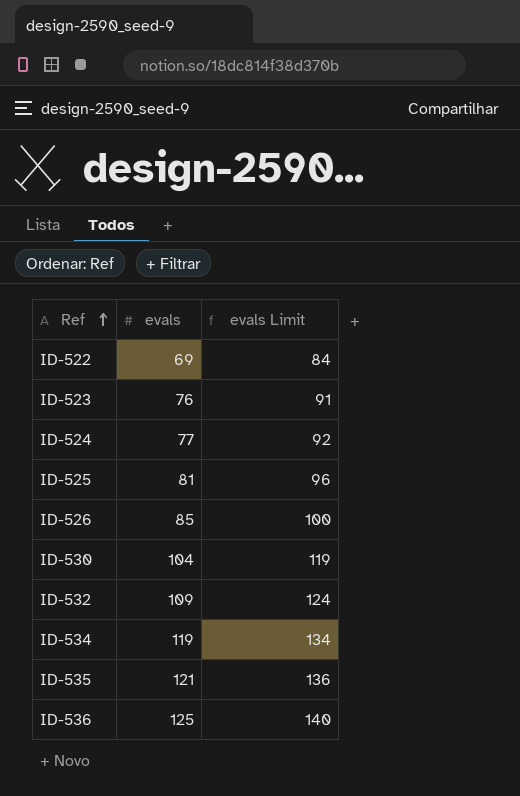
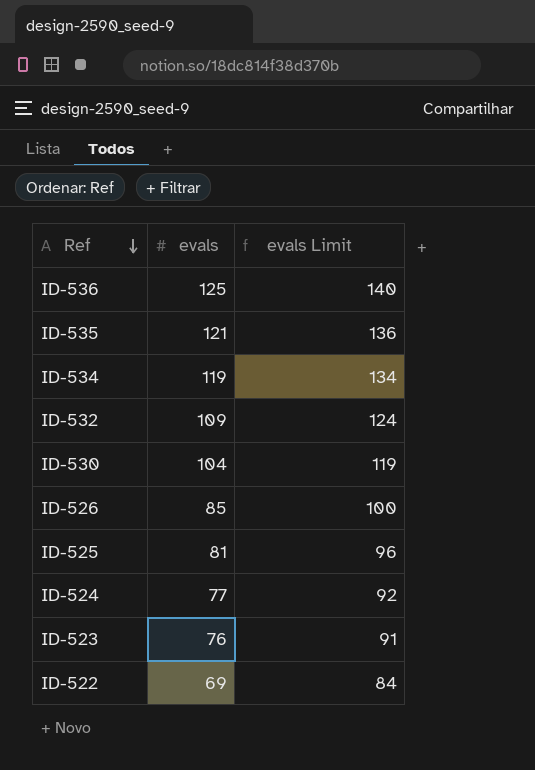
row order: Ref ascending -> Ref descending

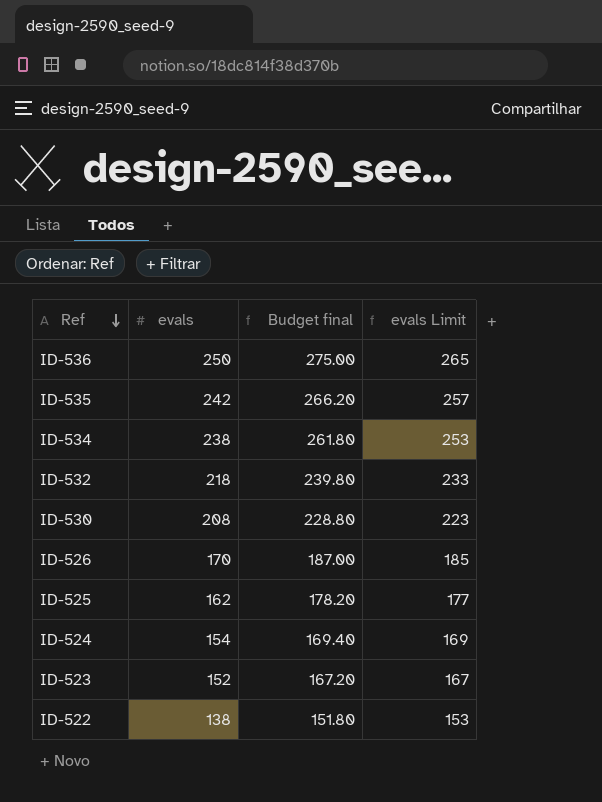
column Budget final | formula: none -> [evals] * 1.1
ID-536 | evals: 125 -> 250
ID-536 | evals Limit: 140 -> 265
ID-535 | evals: 121 -> 242
ID-535 | evals Limit: 136 -> 257
ID-534 | evals: 119 -> 238
ID-534 | evals Limit: 134 -> 253
ID-532 | evals: 109 -> 218
ID-532 | evals Limit: 124 -> 233
ID-530 | evals: 104 -> 208
ID-530 | evals Limit: 119 -> 223
ID-526 | evals: 85 -> 170
ID-526 | evals Limit: 100 -> 185
ID-525 | evals: 81 -> 162
ID-525 | evals Limit: 96 -> 177
ID-524 | evals: 77 -> 154
ID-524 | evals Limit: 92 -> 169
ID-523 | evals: 76 -> 152
ID-523 | evals Limit: 91 -> 167
ID-522 | evals: 69 -> 138
ID-522 | evals Limit: 84 -> 153

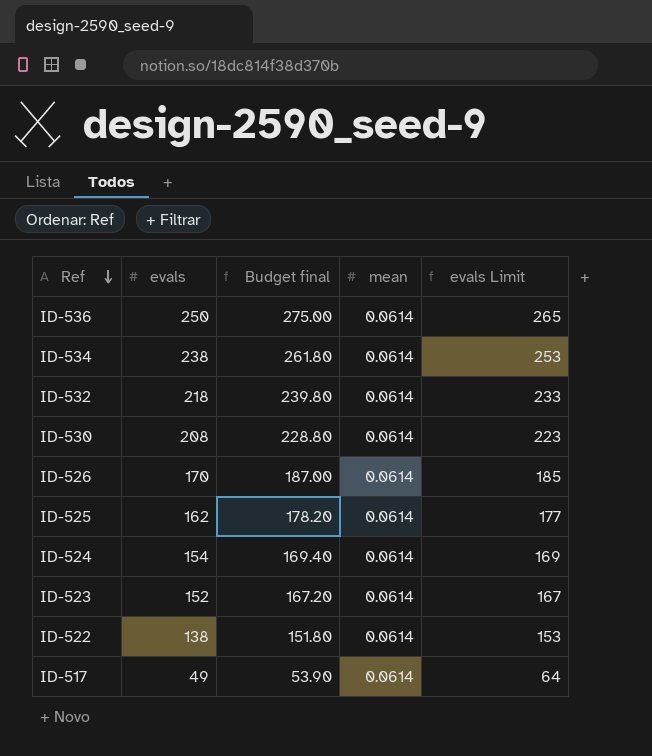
column mean | position: none -> 4
row ID-535: 242 | 266.20 | 257 -> none
row ID-517: none -> 49 | 53.90 | 0.0614 | 64

